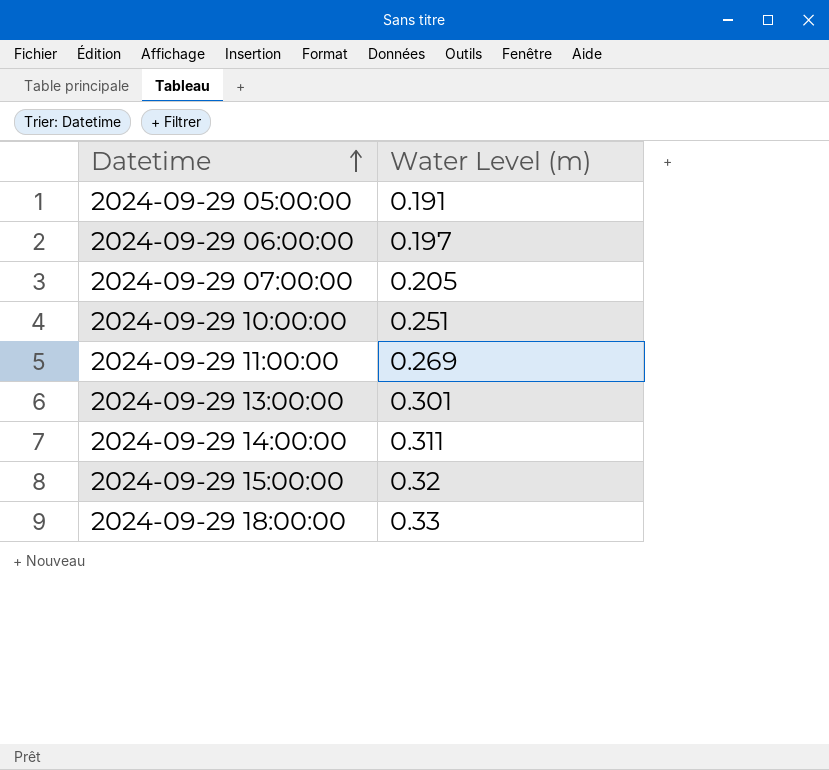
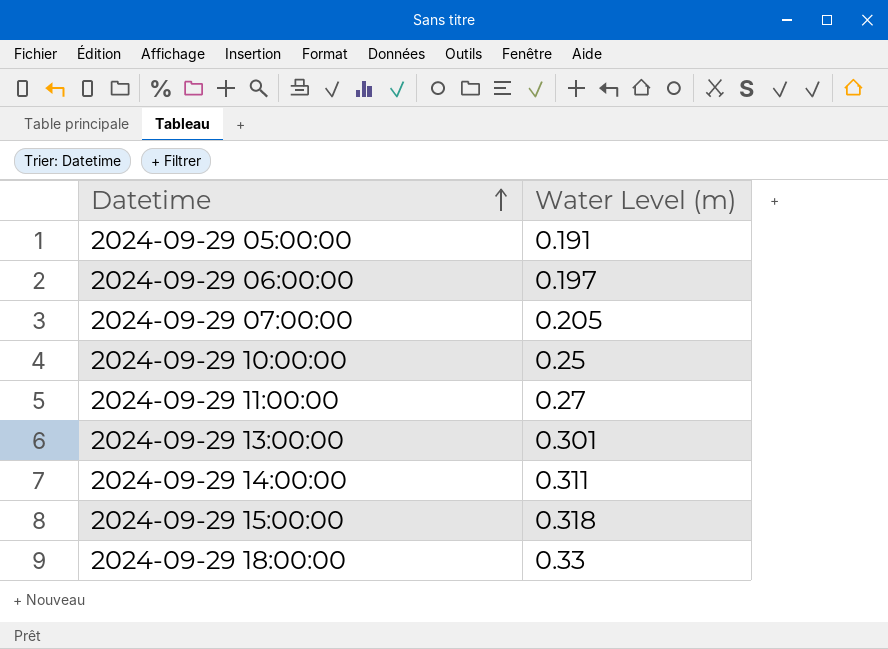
2024-09-29 10:00:00 | Water Level (m): 0.251 -> 0.25
2024-09-29 11:00:00 | Water Level (m): 0.269 -> 0.27
2024-09-29 15:00:00 | Water Level (m): 0.32 -> 0.318

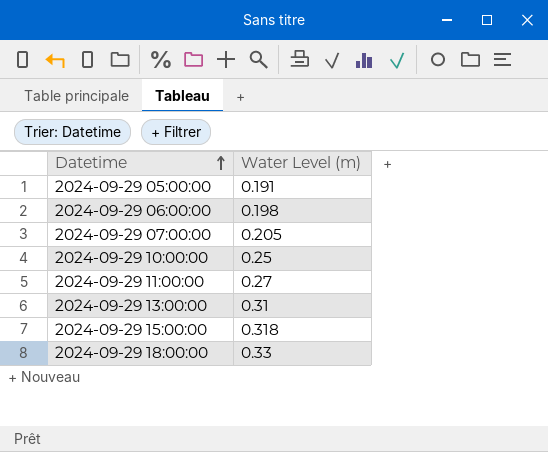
row 2024-09-29 14:00:00: 0.311 -> none
2024-09-29 06:00:00 | Water Level (m): 0.197 -> 0.198
2024-09-29 13:00:00 | Water Level (m): 0.301 -> 0.31

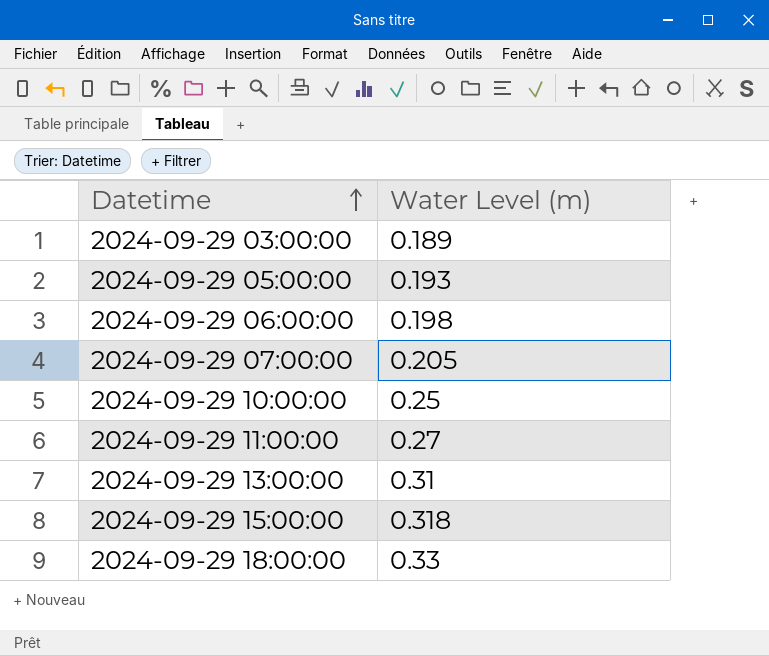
row 2024-09-29 03:00:00: none -> 0.189
2024-09-29 05:00:00 | Water Level (m): 0.191 -> 0.193

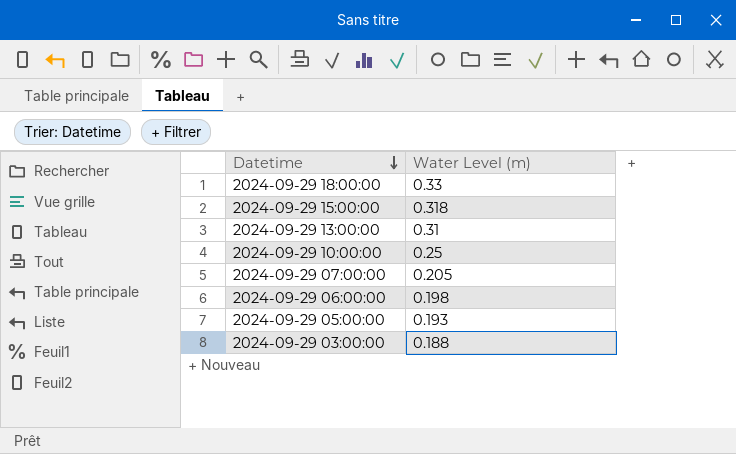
row order: Datetime ascending -> Datetime descending
row 2024-09-29 11:00:00: 0.27 -> none
2024-09-29 03:00:00 | Water Level (m): 0.189 -> 0.188

